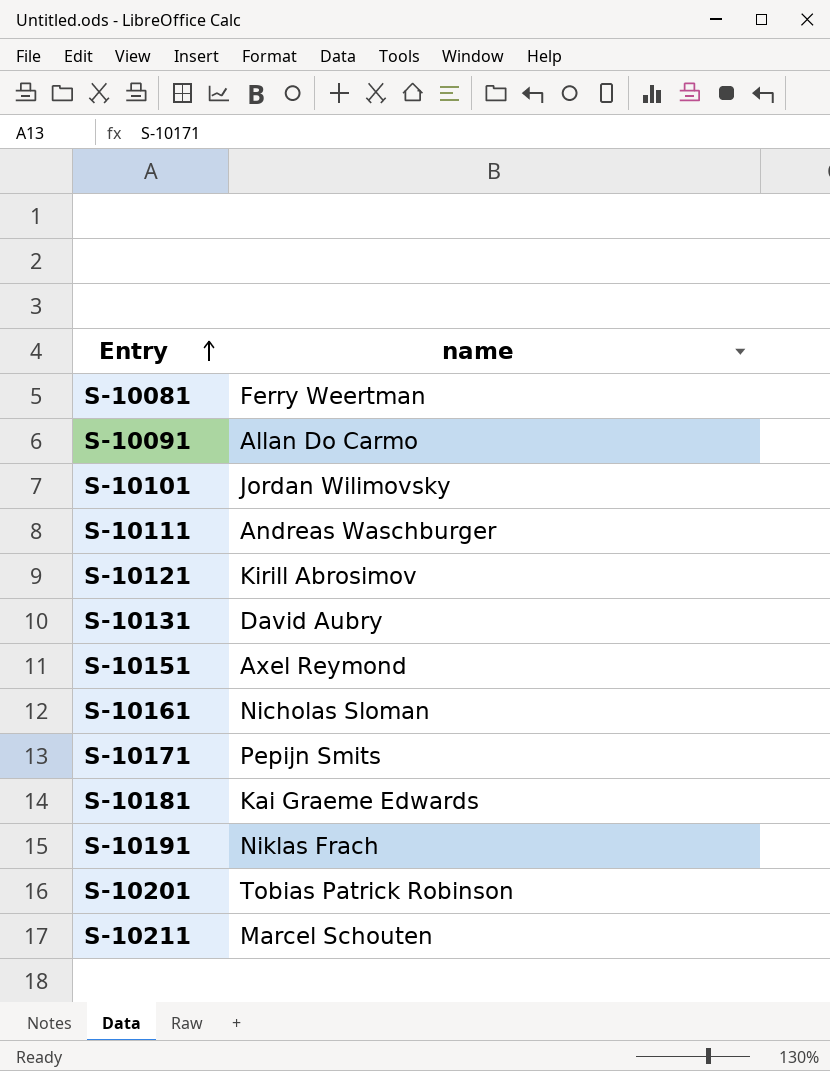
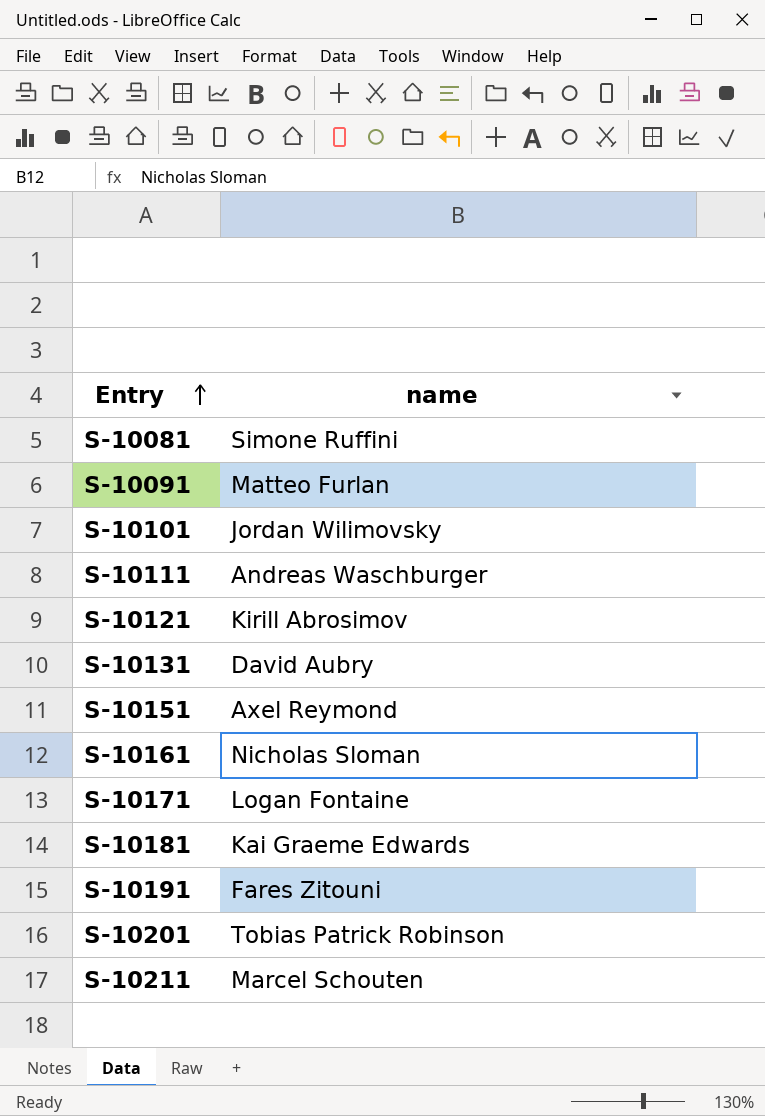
S-10081 | name: Ferry Weertman -> Simone Ruffini
S-10091 | name: Allan Do Carmo -> Matteo Furlan
S-10171 | name: Pepijn Smits -> Logan Fontaine
S-10191 | name: Niklas Frach -> Fares Zitouni

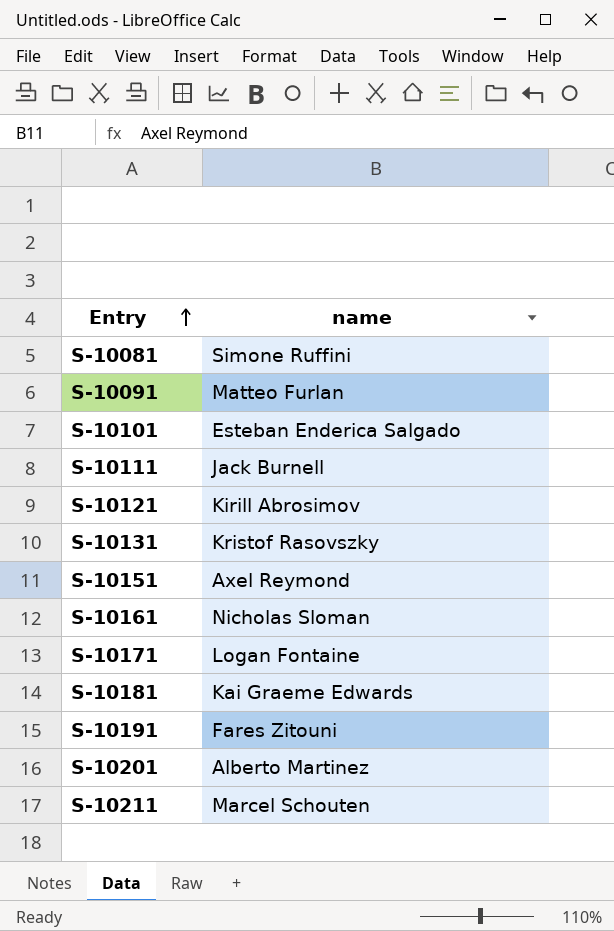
S-10101 | name: Jordan Wilimovsky -> Esteban Enderica Salgado
S-10111 | name: Andreas Waschburger -> Jack Burnell
S-10131 | name: David Aubry -> Kristof Rasovszky
S-10201 | name: Tobias Patrick Robinson -> Alberto Martinez

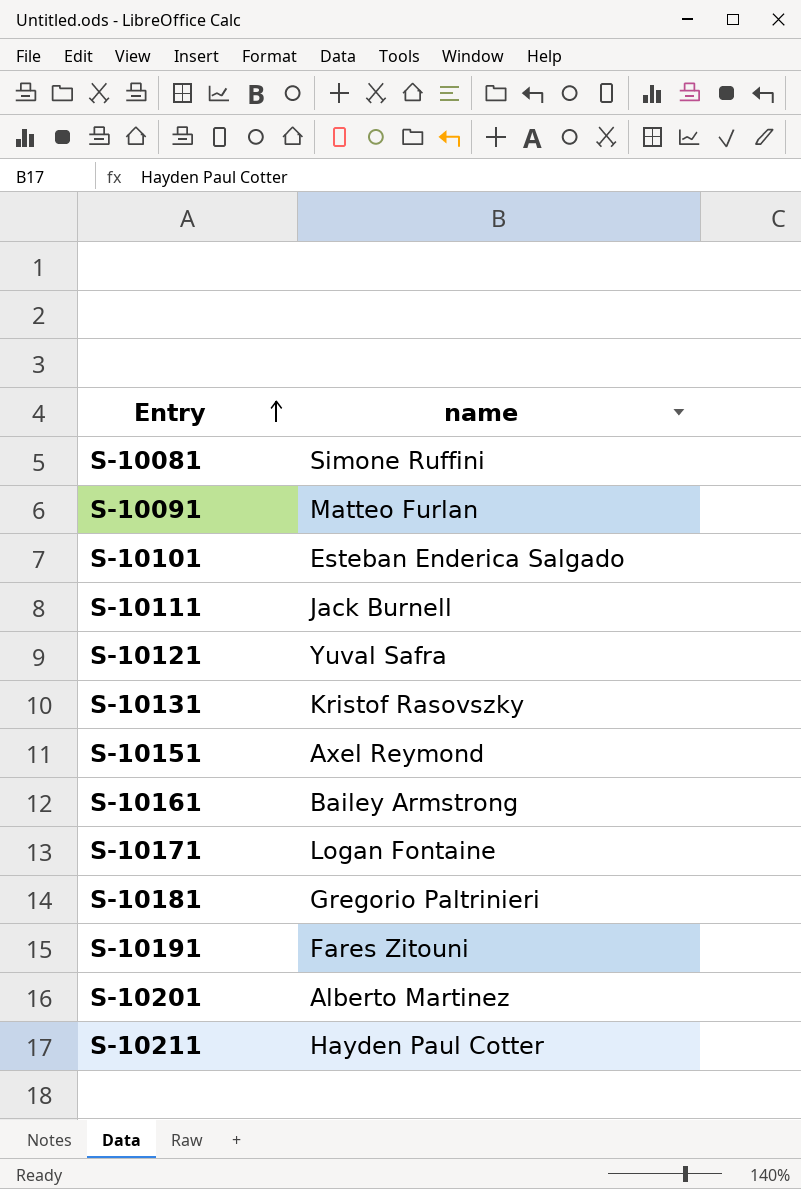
S-10121 | name: Kirill Abrosimov -> Yuval Safra
S-10161 | name: Nicholas Sloman -> Bailey Armstrong
S-10181 | name: Kai Graeme Edwards -> Gregorio Paltrinieri
S-10211 | name: Marcel Schouten -> Hayden Paul Cotter

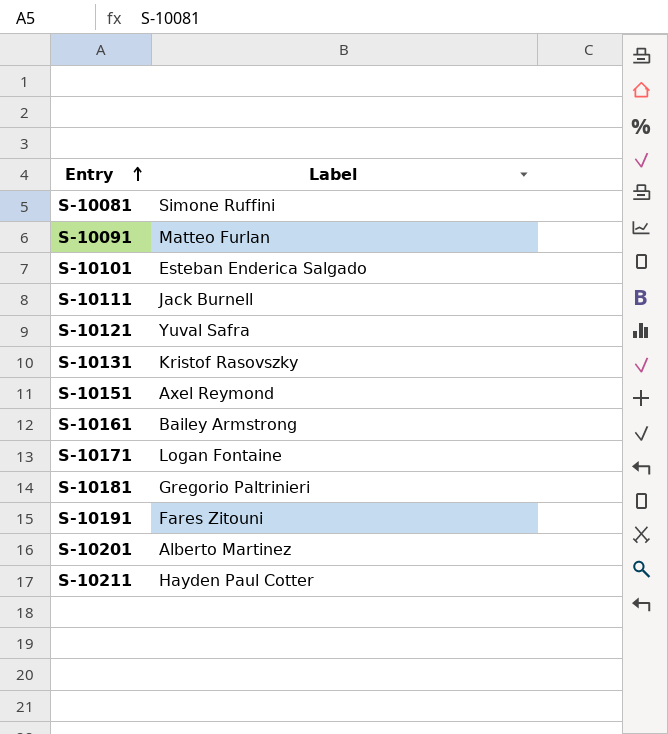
column name: name -> Label

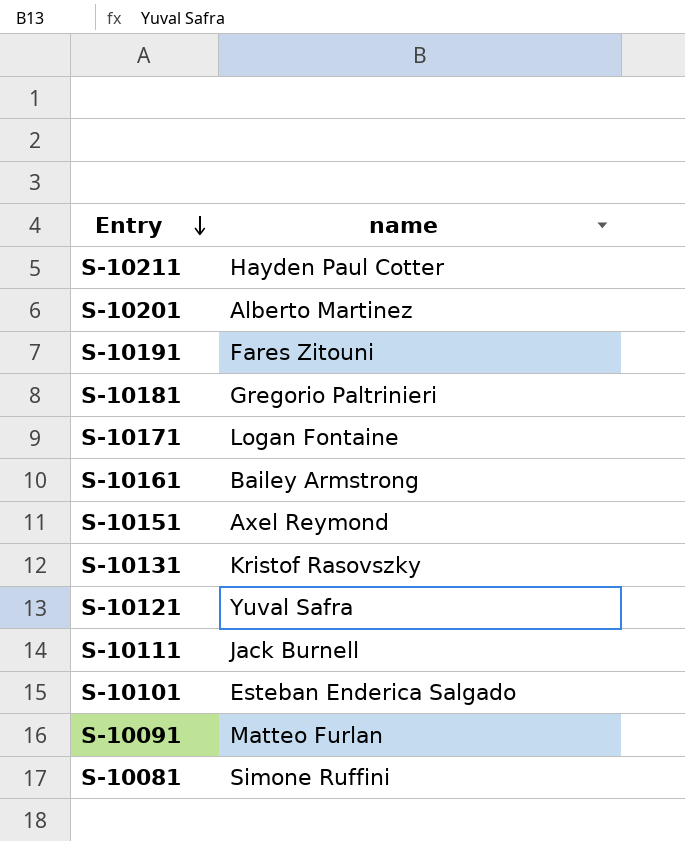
row order: Entry ascending -> Entry descending
column name: Label -> name

